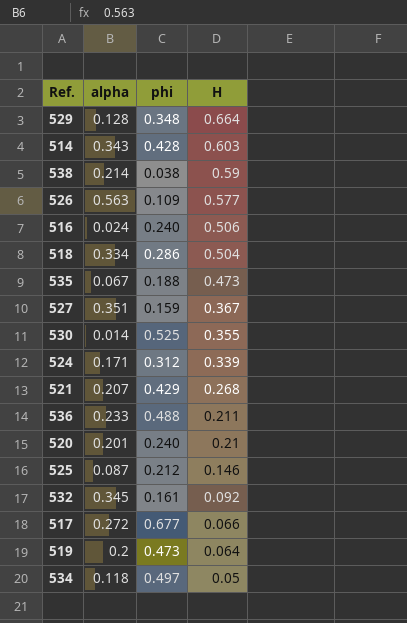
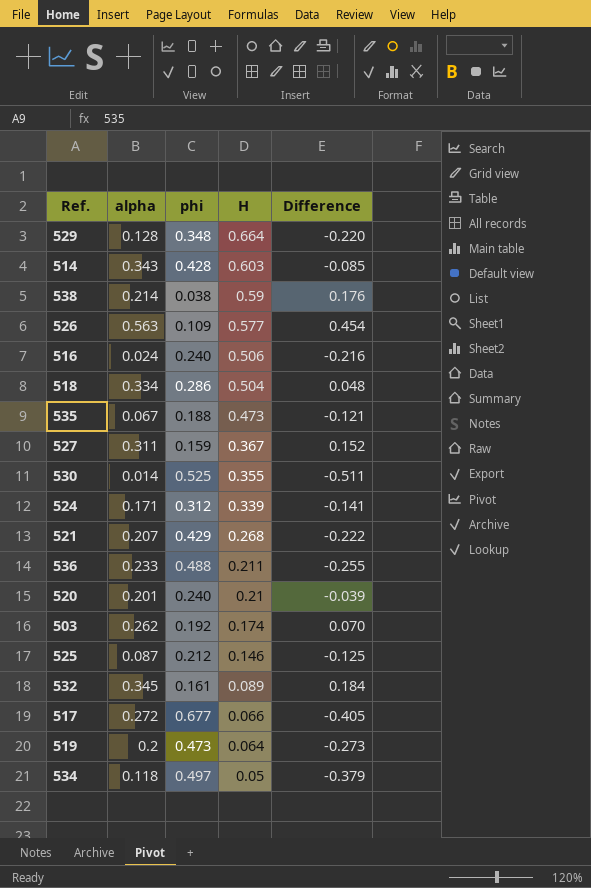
column Difference | formula: none -> [alpha] - [phi]
527 | alpha: 0.351 -> 0.311
row 503: none -> 0.262 | 0.192 | 0.174 | 0.070
532 | H: 0.092 -> 0.089

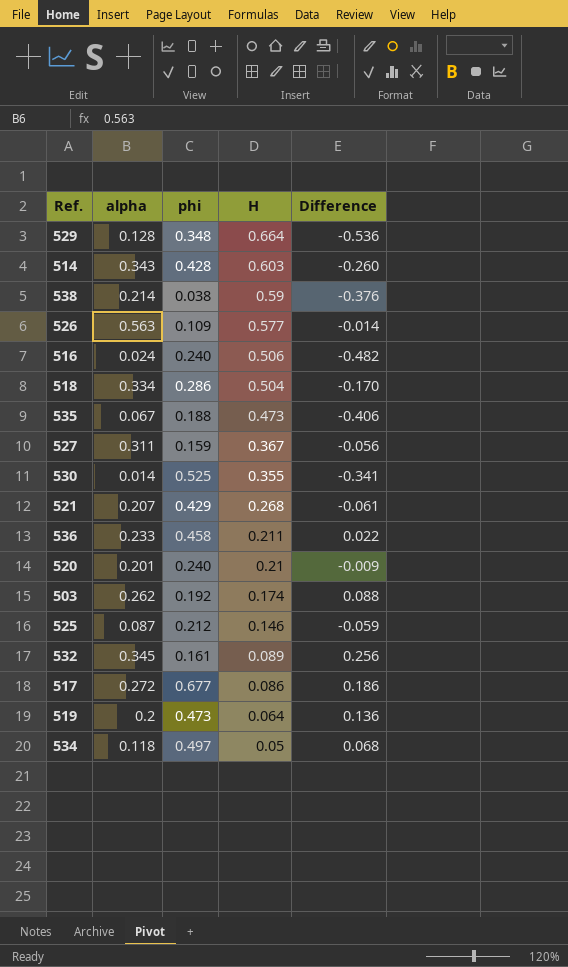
column Difference | formula: [alpha] - [phi] -> [alpha] - [H]
row 524: 0.171 | 0.312 | 0.339 | -0.141 -> none
536 | phi: 0.488 -> 0.458
517 | H: 0.066 -> 0.086

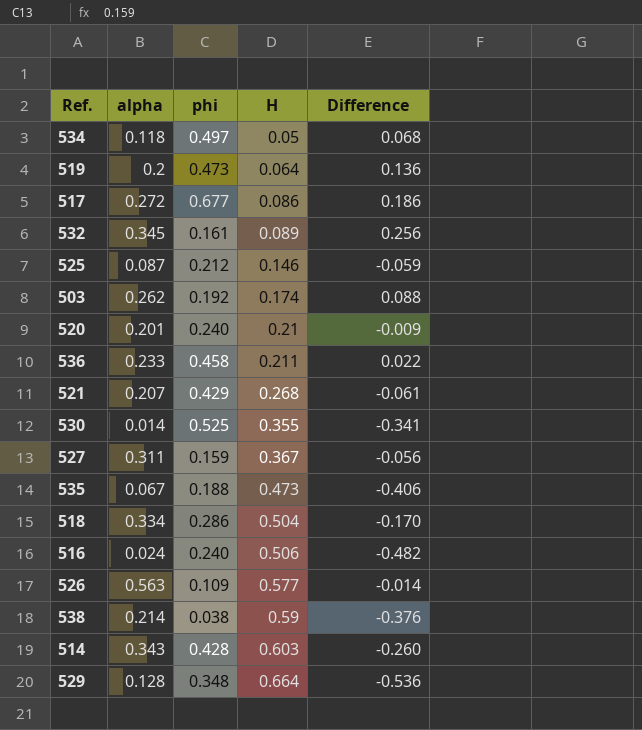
row order: H descending -> H ascending

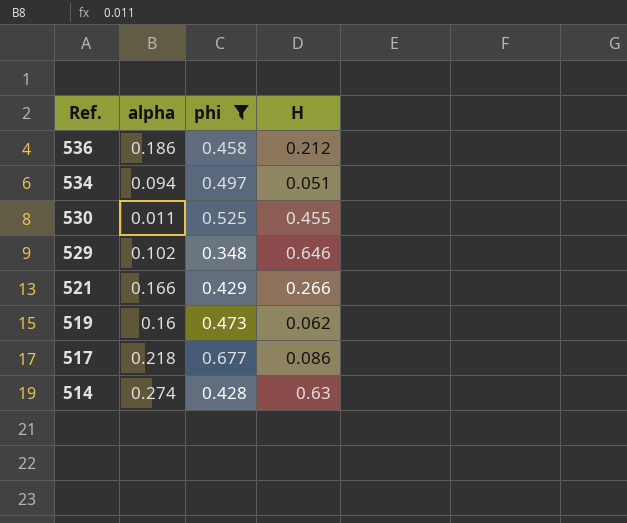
filter: none -> phi >= 0.348
row order: H ascending -> Ref. descending
column Difference | formula: [alpha] - [H] -> none
536 | alpha: 0.233 -> 0.186
536 | H: 0.211 -> 0.212
534 | alpha: 0.118 -> 0.094
534 | H: 0.05 -> 0.051
530 | alpha: 0.014 -> 0.011
530 | H: 0.355 -> 0.455
529 | alpha: 0.128 -> 0.102
529 | H: 0.664 -> 0.646
521 | alpha: 0.207 -> 0.166
521 | H: 0.268 -> 0.266
519 | alpha: 0.2 -> 0.16
519 | H: 0.064 -> 0.062
517 | alpha: 0.272 -> 0.218
514 | alpha: 0.343 -> 0.274
514 | H: 0.603 -> 0.63

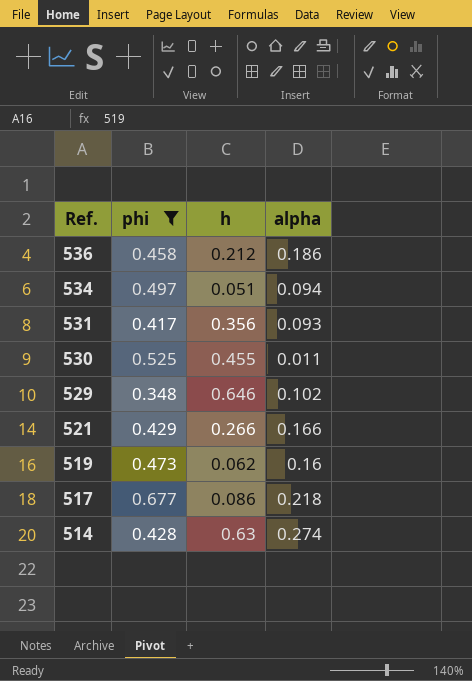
column name: H -> h
column alpha | position: 2 -> 4
row 531: none -> 0.417 | 0.356 | 0.093

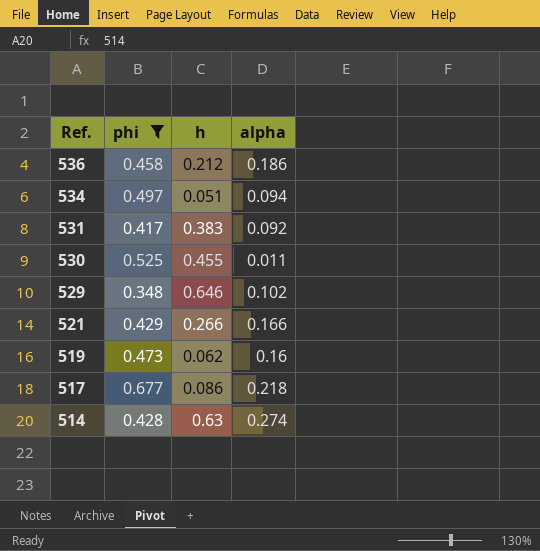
531 | h: 0.356 -> 0.383
531 | alpha: 0.093 -> 0.092

